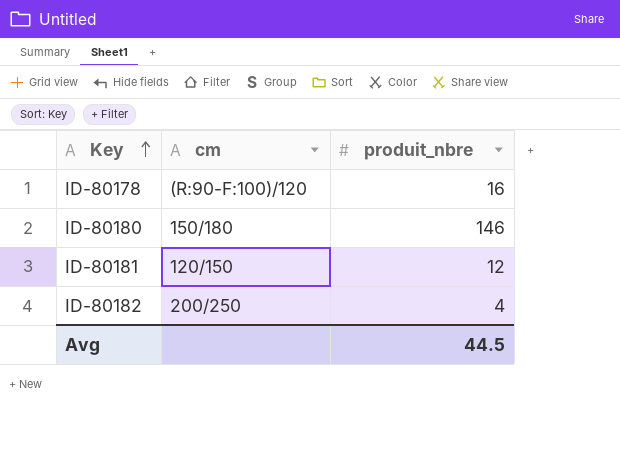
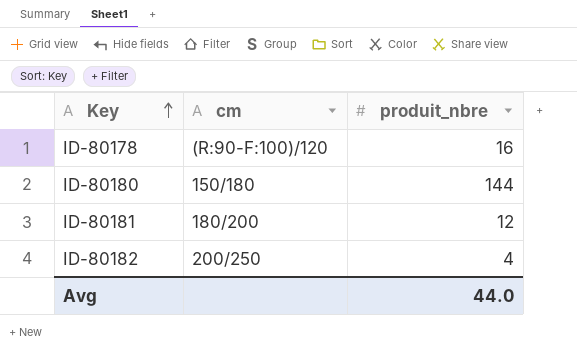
ID-80180 | produit_nbre: 146 -> 144
ID-80181 | cm: 120/150 -> 180/200
Avg | produit_nbre: 44.5 -> 44.0

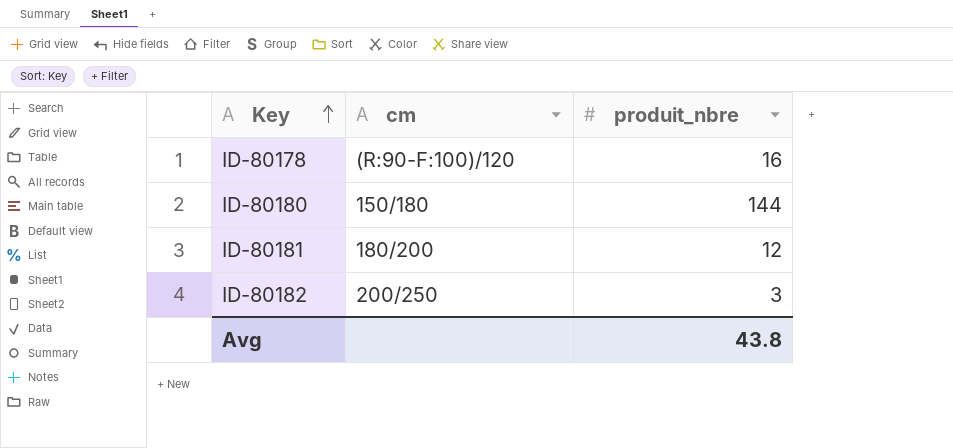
ID-80182 | produit_nbre: 4 -> 3
Avg | produit_nbre: 44.0 -> 43.8

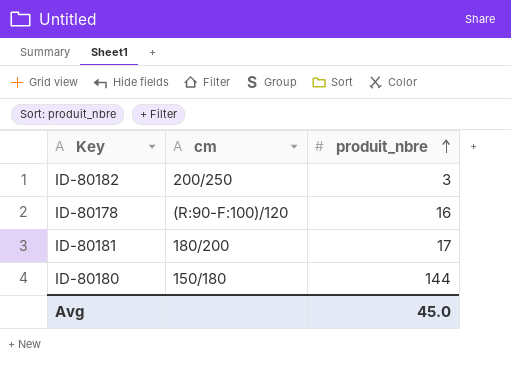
row order: Key ascending -> produit_nbre ascending
ID-80181 | produit_nbre: 12 -> 17
Avg | produit_nbre: 43.8 -> 45.0

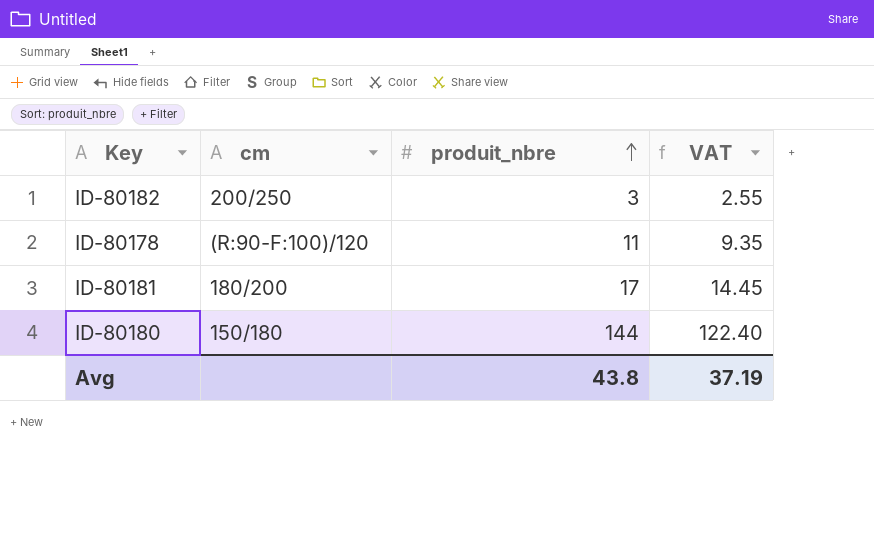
column VAT | formula: none -> [produit_nbre] * 0.85
ID-80178 | produit_nbre: 16 -> 11
Avg | produit_nbre: 45.0 -> 43.8

